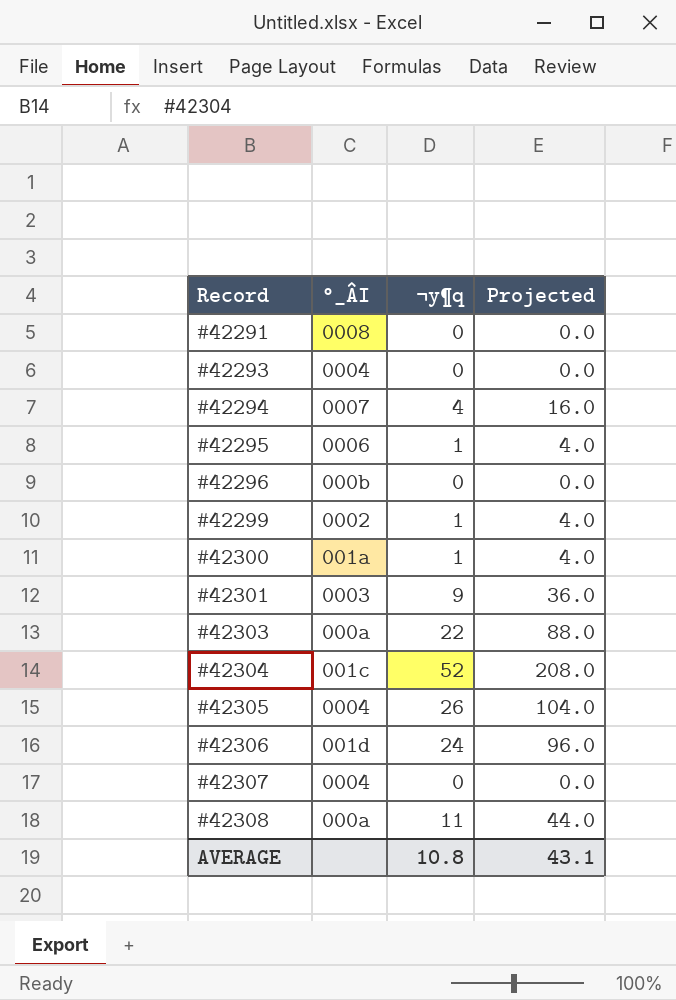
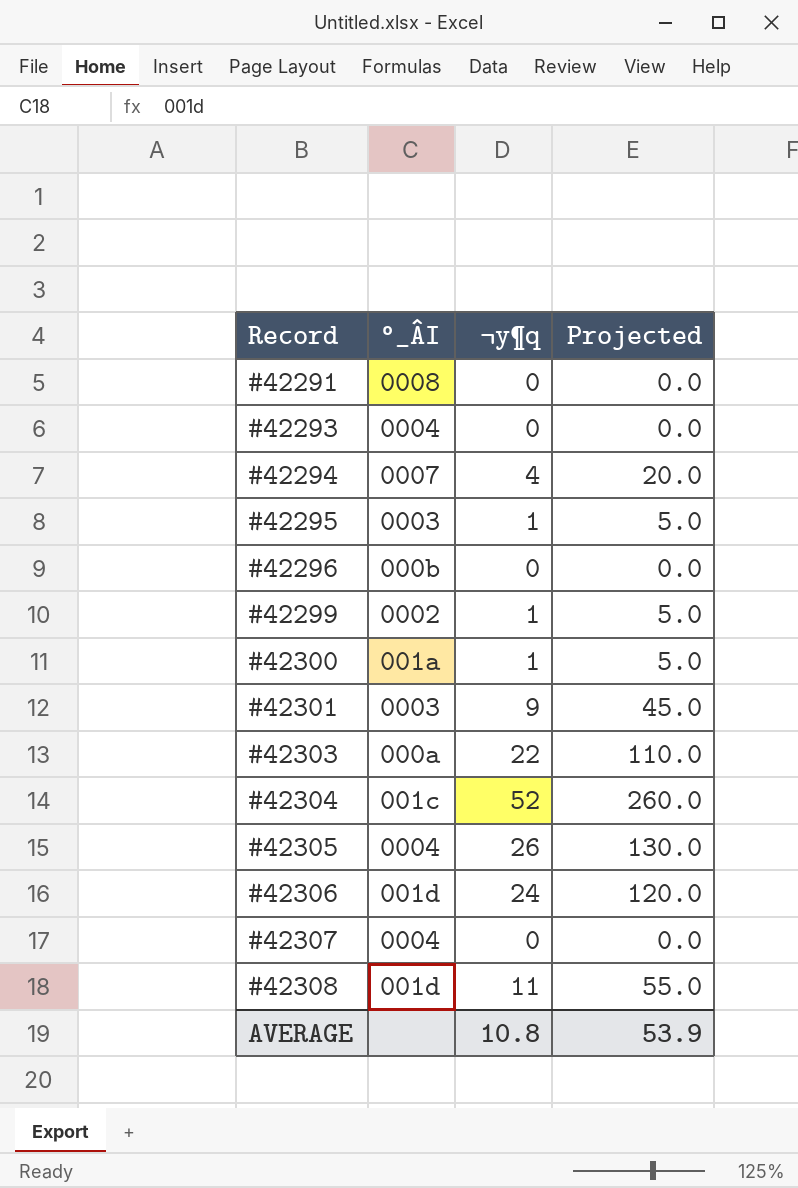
column Projected | formula: [¬y¶q] * 4 -> [¬y¶q] * 5
#42295 | °_ÂI: 0006 -> 0003
#42308 | °_ÂI: 000a -> 001d
AVERAGE | Projected: 43.1 -> 53.9

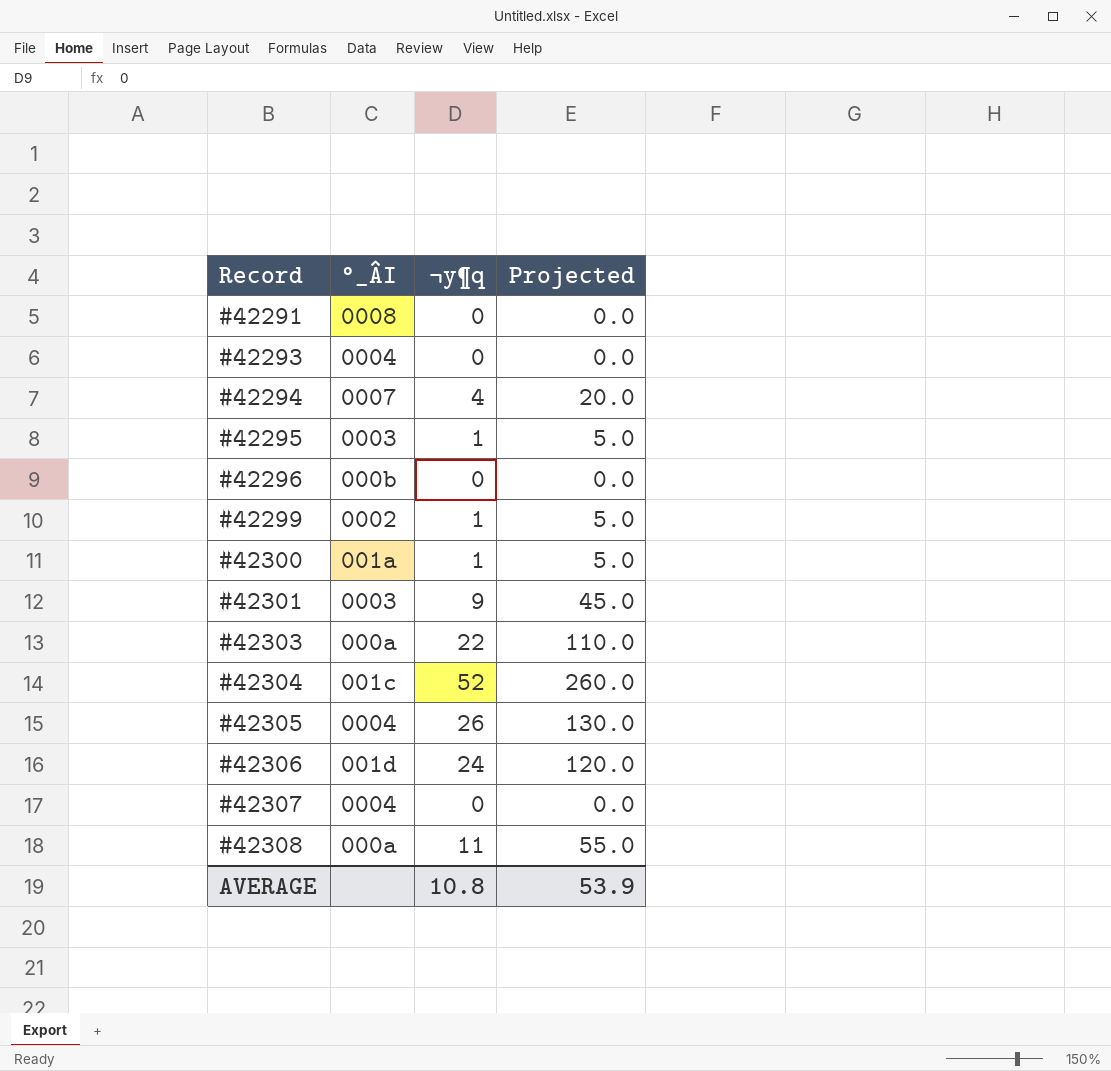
#42308 | °_ÂI: 001d -> 000a

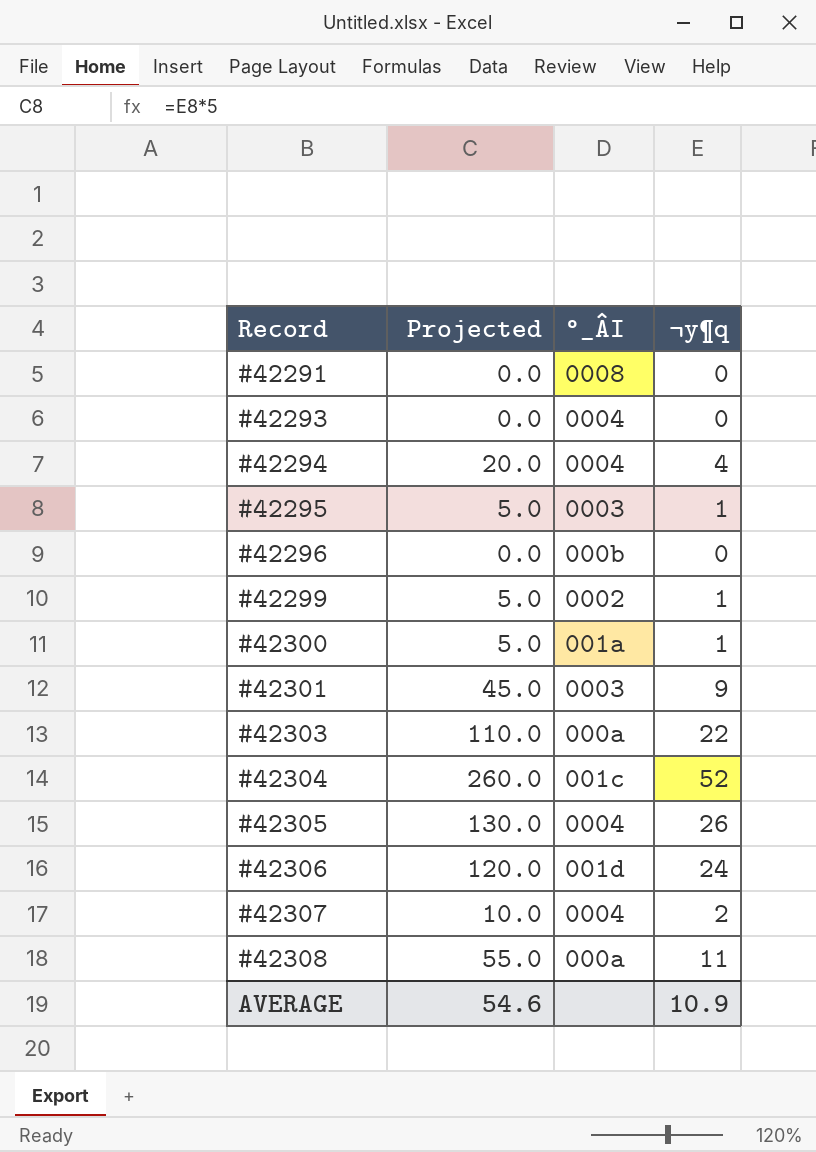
column Projected | position: 4 -> 2
#42294 | °_ÂI: 0007 -> 0004
#42307 | Projected: 0.0 -> 10.0
#42307 | ¬y¶q: 0 -> 2
AVERAGE | Projected: 53.9 -> 54.6
AVERAGE | ¬y¶q: 10.8 -> 10.9

